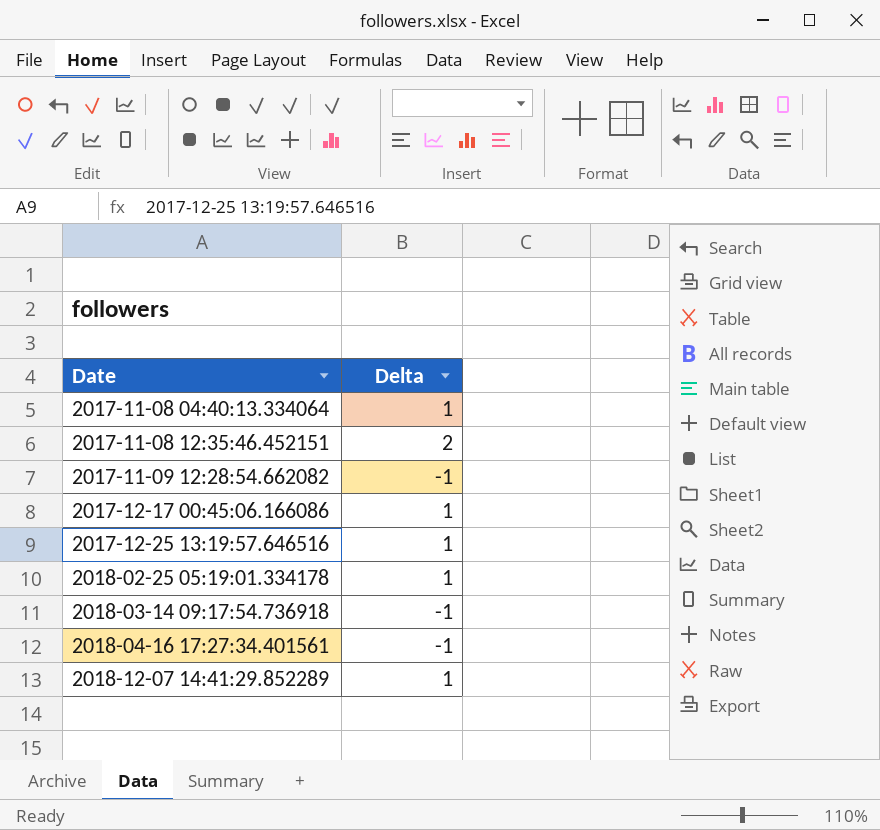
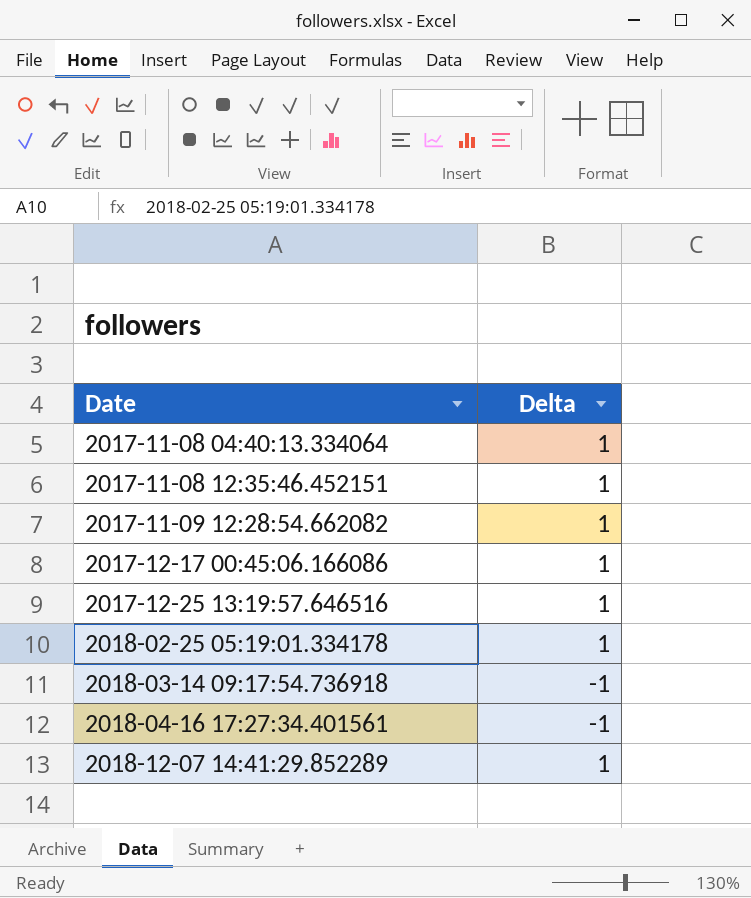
2017-11-08 12:35:46.452151 | Delta: 2 -> 1
2017-11-09 12:28:54.662082 | Delta: -1 -> 1

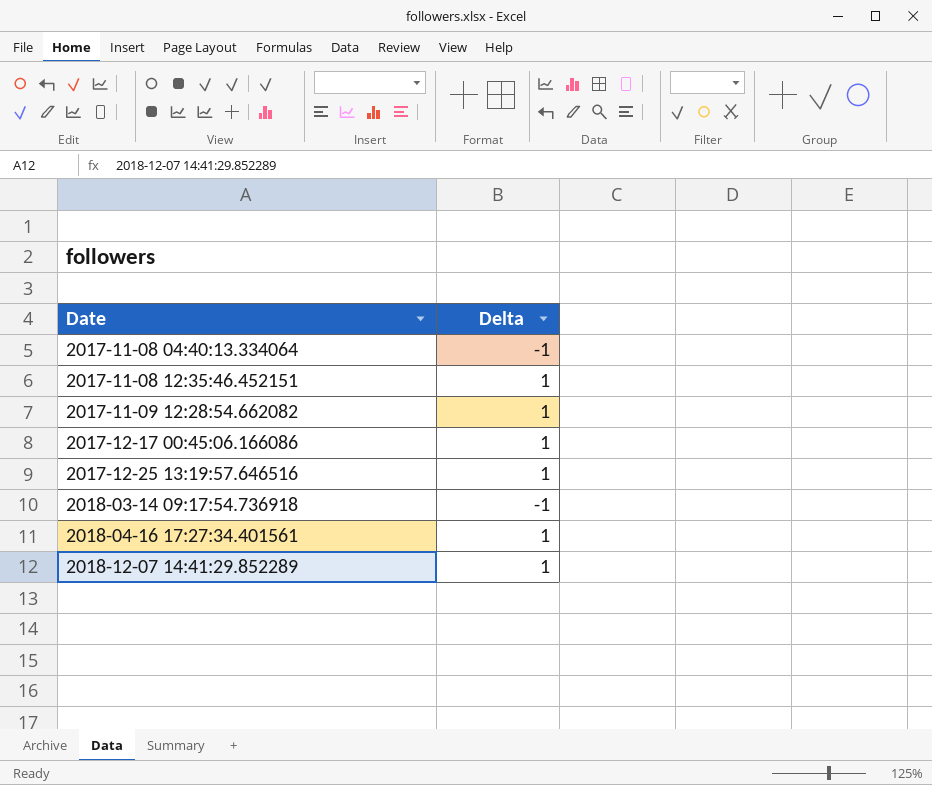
row 2018-02-25 05:19:01.334178: 1 -> none
2017-11-08 04:40:13.334064 | Delta: 1 -> -1
2018-04-16 17:27:34.401561 | Delta: -1 -> 1

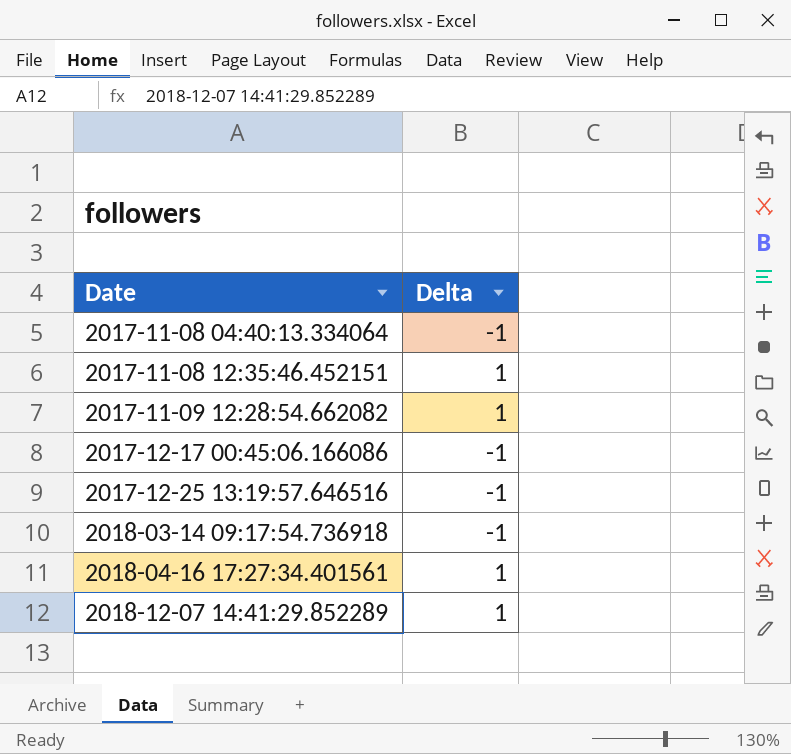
2017-12-17 00:45:06.166086 | Delta: 1 -> -1
2017-12-25 13:19:57.646516 | Delta: 1 -> -1

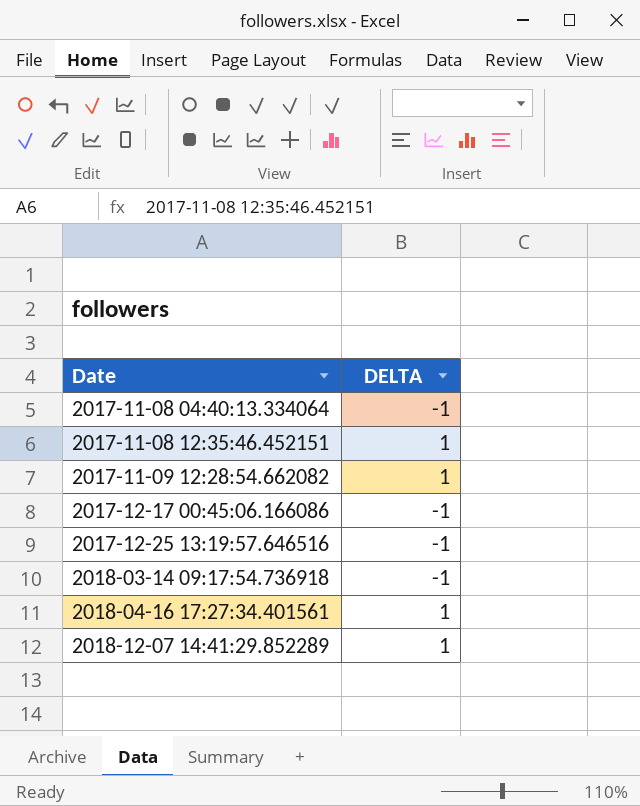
column name: Delta -> DELTA

